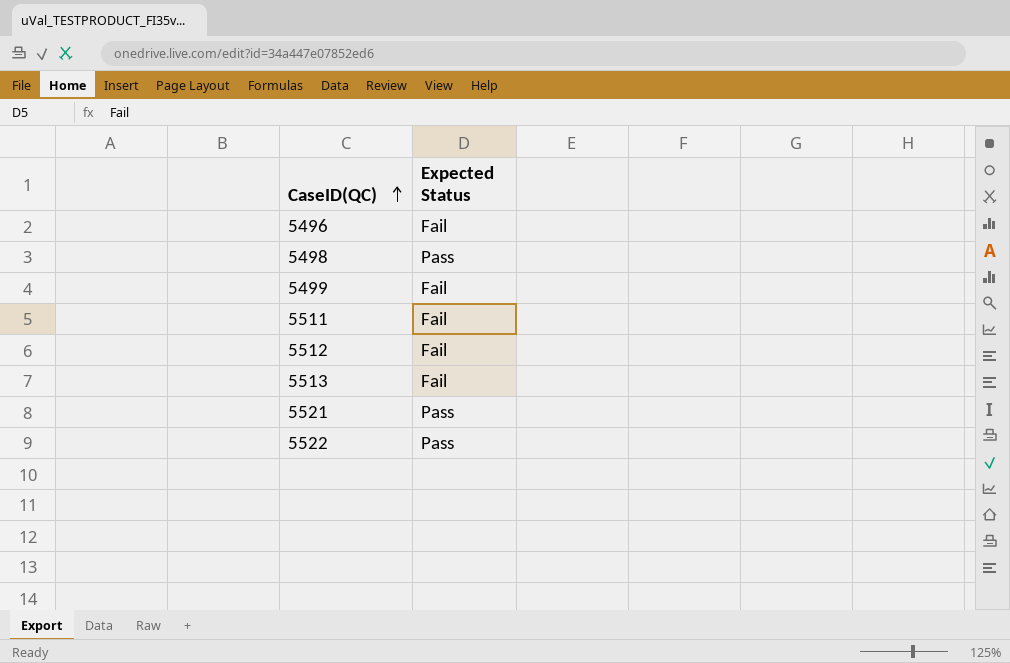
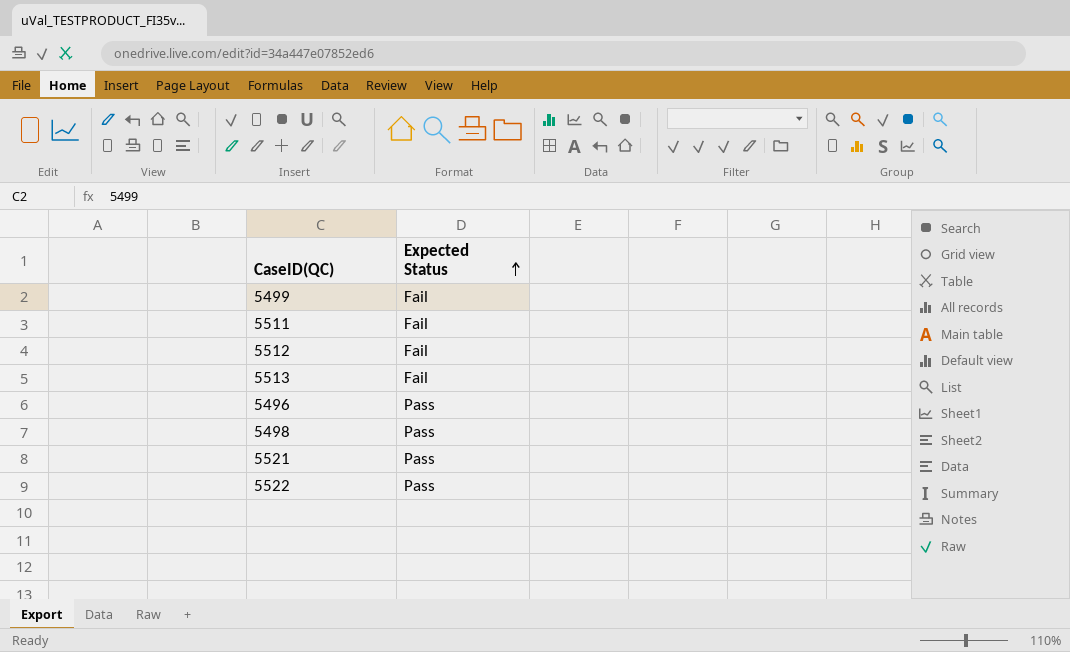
row order: CaseID(QC) ascending -> Expected Status ascending
5496 | Expected Status: Fail -> Pass

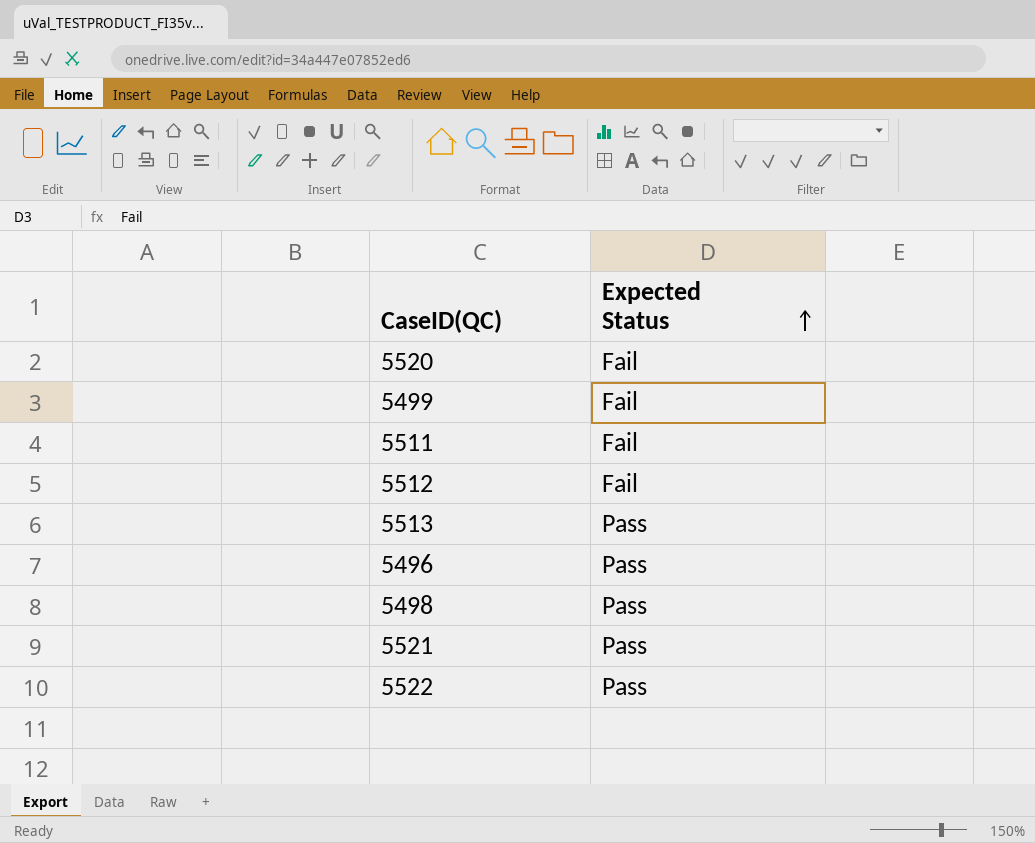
row 5520: none -> Fail
5513 | Expected Status: Fail -> Pass

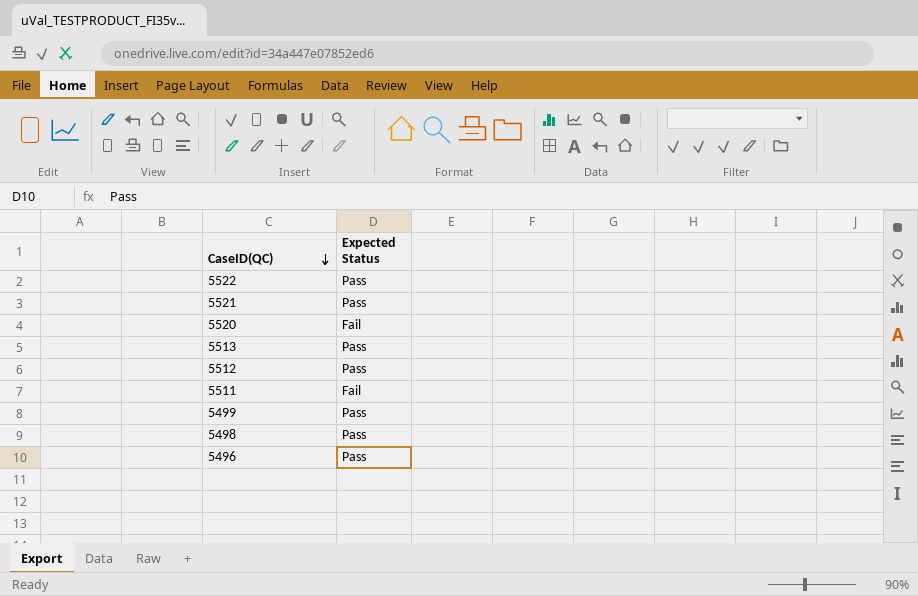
row order: Expected Status ascending -> CaseID(QC) descending
5512 | Expected Status: Fail -> Pass
5499 | Expected Status: Fail -> Pass

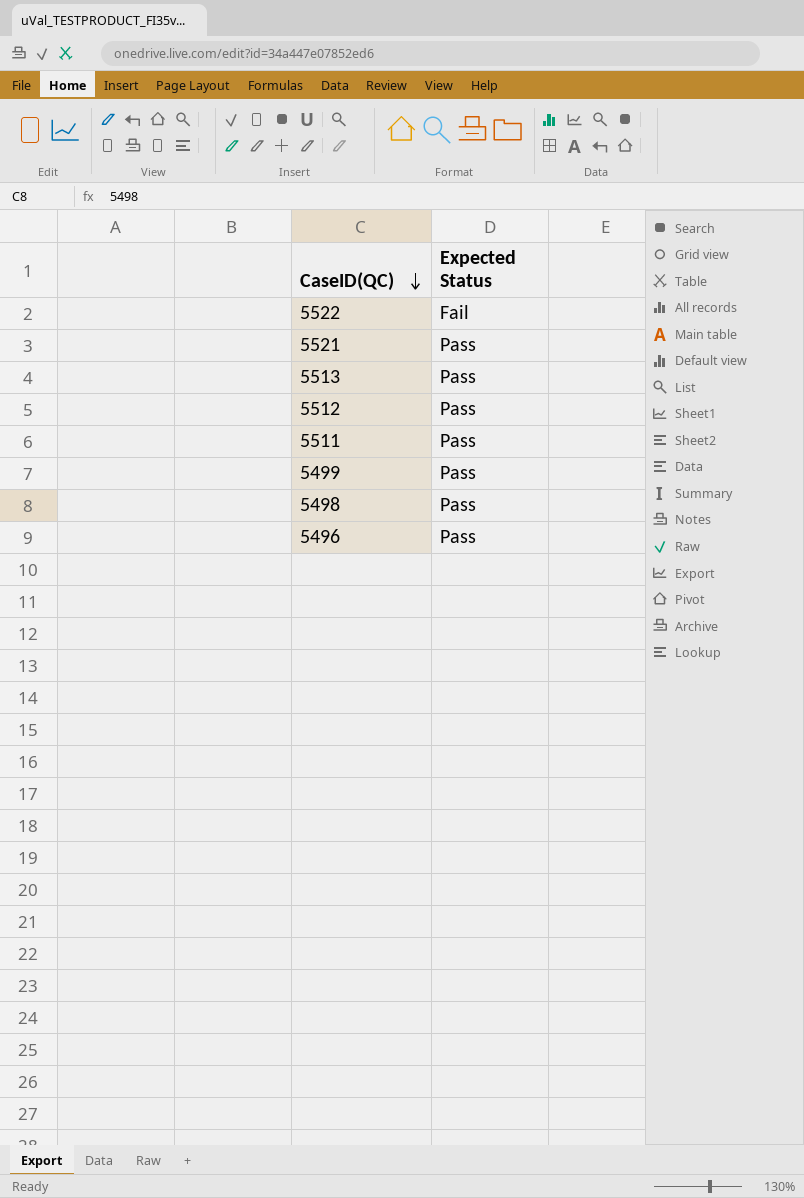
row 5520: Fail -> none
5522 | Expected Status: Pass -> Fail
5511 | Expected Status: Fail -> Pass

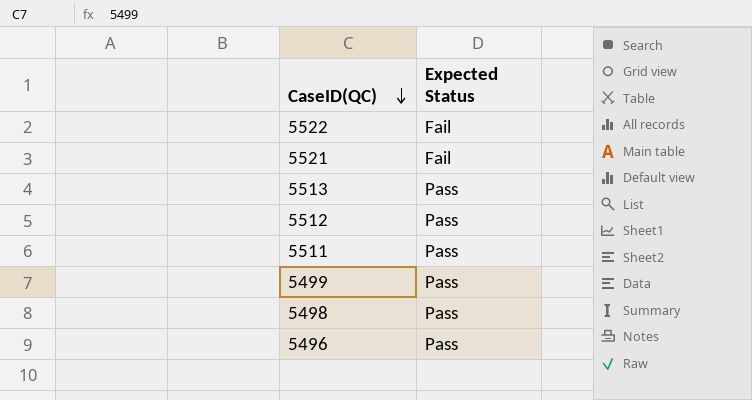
5521 | Expected Status: Pass -> Fail

